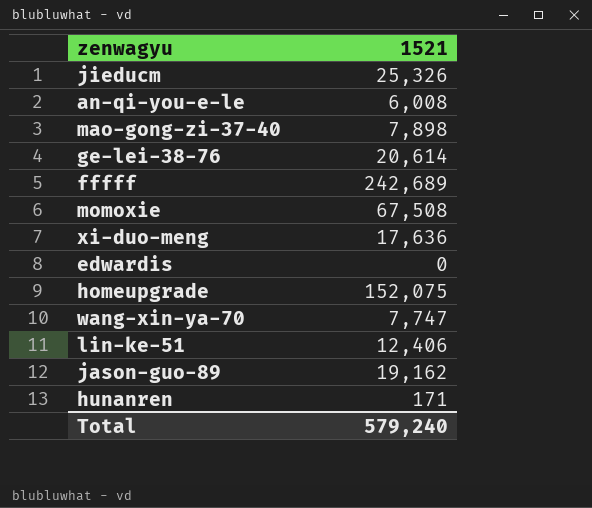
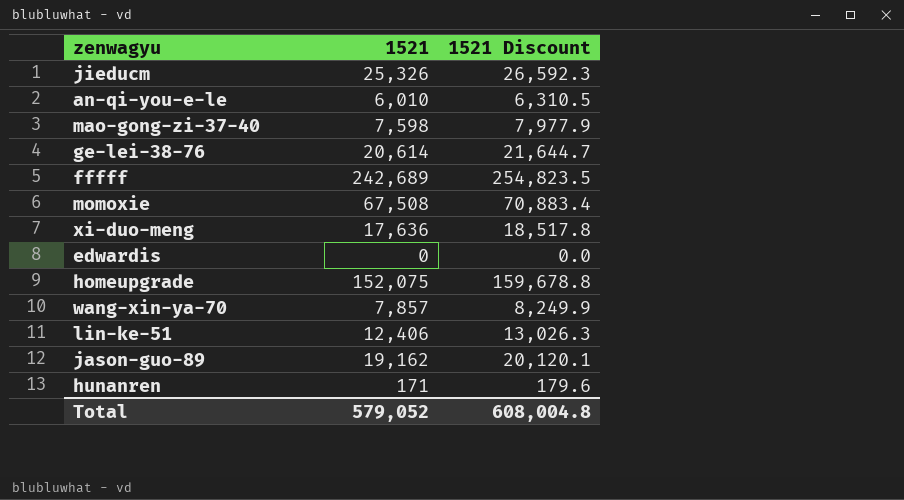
column 1521 Discount | formula: none -> [1521] * 1.05
an-qi-you-e-le | 1521: 6,008 -> 6,010
mao-gong-zi-37-40 | 1521: 7,898 -> 7,598
wang-xin-ya-70 | 1521: 7,747 -> 7,857
Total | 1521: 579,240 -> 579,052

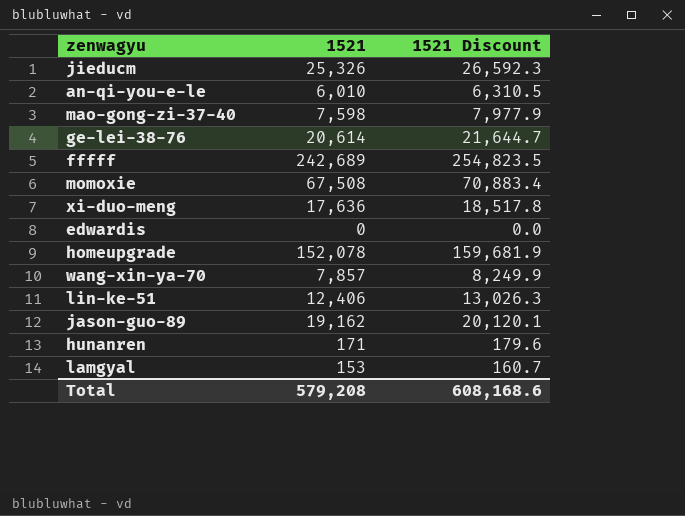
homeupgrade | 1521: 152,075 -> 152,078
homeupgrade | 1521 Discount: 159,678.8 -> 159,681.9
row lamgyal: none -> 153 | 160.7
Total | 1521: 579,052 -> 579,208
Total | 1521 Discount: 608,004.8 -> 608,168.6

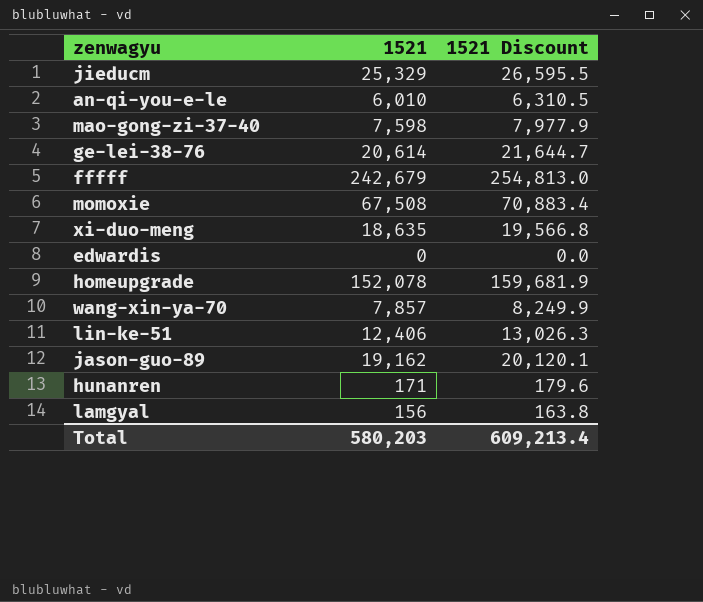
jieducm | 1521: 25,326 -> 25,329
jieducm | 1521 Discount: 26,592.3 -> 26,595.5
fffff | 1521: 242,689 -> 242,679
fffff | 1521 Discount: 254,823.5 -> 254,813.0
xi-duo-meng | 1521: 17,636 -> 18,635
xi-duo-meng | 1521 Discount: 18,517.8 -> 19,566.8
lamgyal | 1521: 153 -> 156
lamgyal | 1521 Discount: 160.7 -> 163.8
Total | 1521: 579,208 -> 580,203
Total | 1521 Discount: 608,168.6 -> 609,213.4

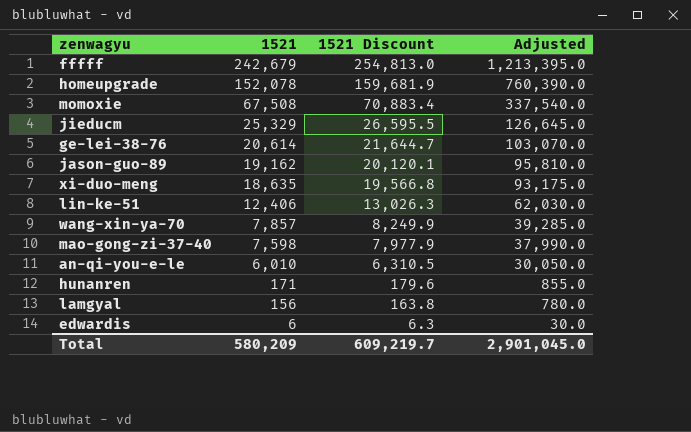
row order: none -> 1521 descending
column Adjusted | formula: none -> [1521] * 5
edwardis | 1521: 0 -> 6
edwardis | 1521 Discount: 0.0 -> 6.3
Total | 1521: 580,203 -> 580,209
Total | 1521 Discount: 609,213.4 -> 609,219.7

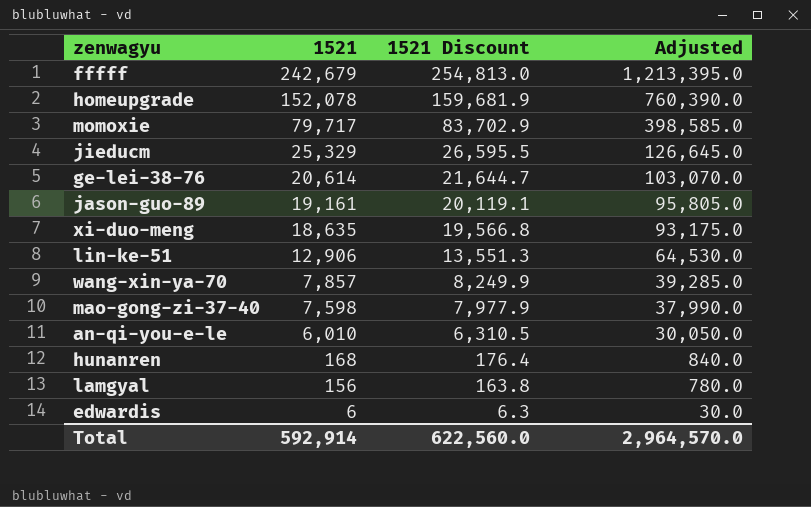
momoxie | 1521: 67,508 -> 79,717
momoxie | 1521 Discount: 70,883.4 -> 83,702.9
momoxie | Adjusted: 337,540.0 -> 398,585.0
jason-guo-89 | 1521: 19,162 -> 19,161
jason-guo-89 | 1521 Discount: 20,120.1 -> 20,119.1
jason-guo-89 | Adjusted: 95,810.0 -> 95,805.0
lin-ke-51 | 1521: 12,406 -> 12,906
lin-ke-51 | 1521 Discount: 13,026.3 -> 13,551.3
lin-ke-51 | Adjusted: 62,030.0 -> 64,530.0
hunanren | 1521: 171 -> 168
hunanren | 1521 Discount: 179.6 -> 176.4
hunanren | Adjusted: 855.0 -> 840.0
Total | 1521: 580,209 -> 592,914
Total | 1521 Discount: 609,219.7 -> 622,560.0
Total | Adjusted: 2,901,045.0 -> 2,964,570.0

